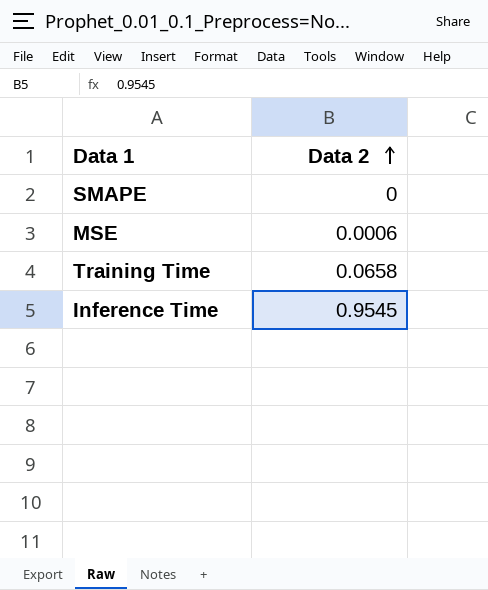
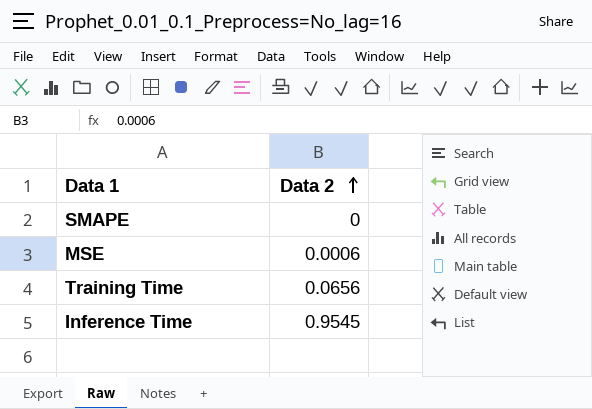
Training Time | Data 2: 0.0658 -> 0.0656

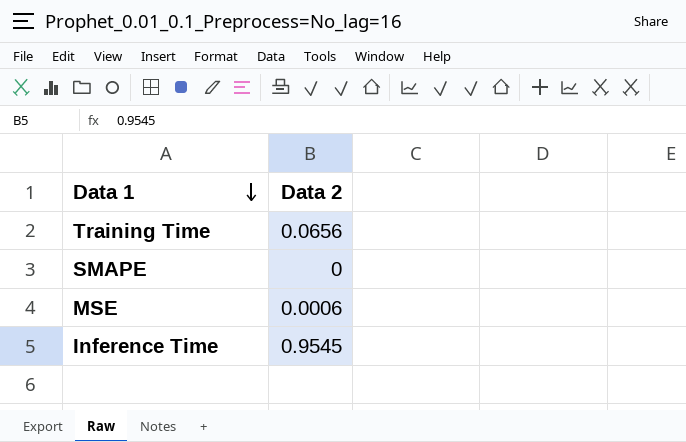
row order: Data 2 ascending -> Data 1 descending

